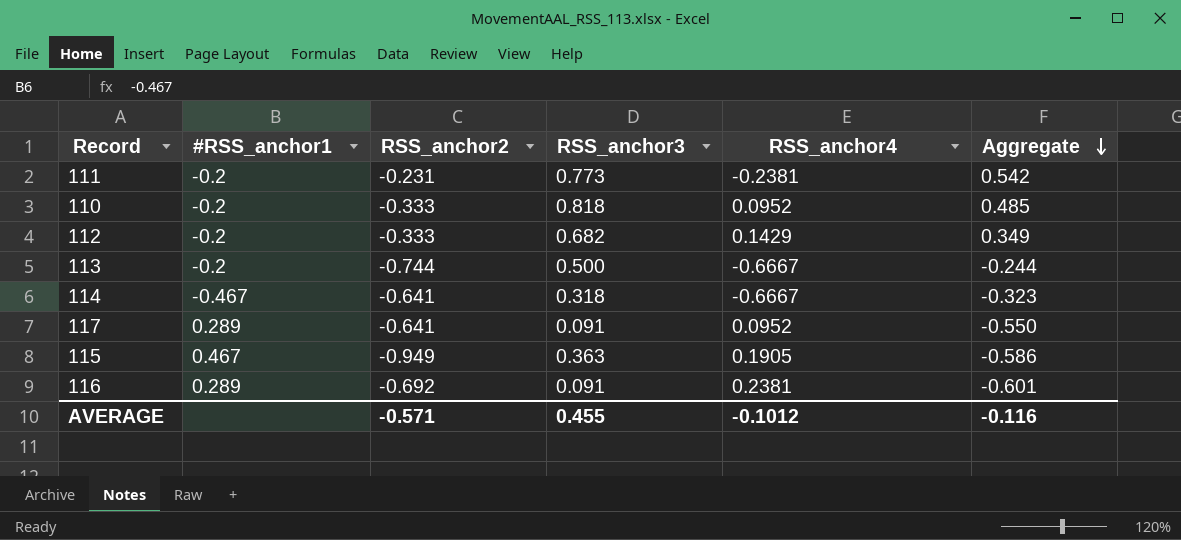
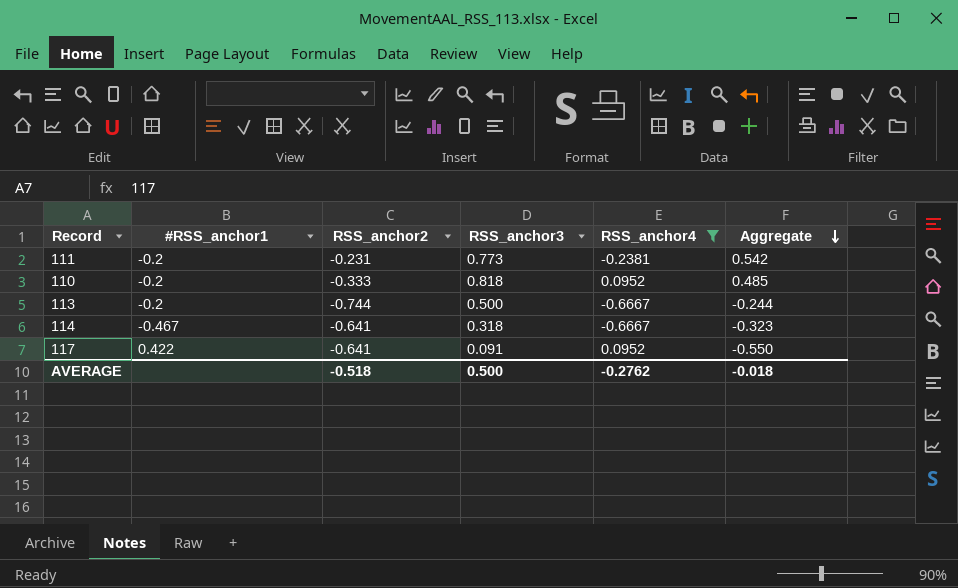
filter: none -> RSS_anchor4 <= 0.0952
117 | #RSS_anchor1: 0.289 -> 0.422
AVERAGE | RSS_anchor2: -0.571 -> -0.518
AVERAGE | RSS_anchor3: 0.455 -> 0.500
AVERAGE | RSS_anchor4: -0.1012 -> -0.2762
AVERAGE | Aggregate: -0.116 -> -0.018

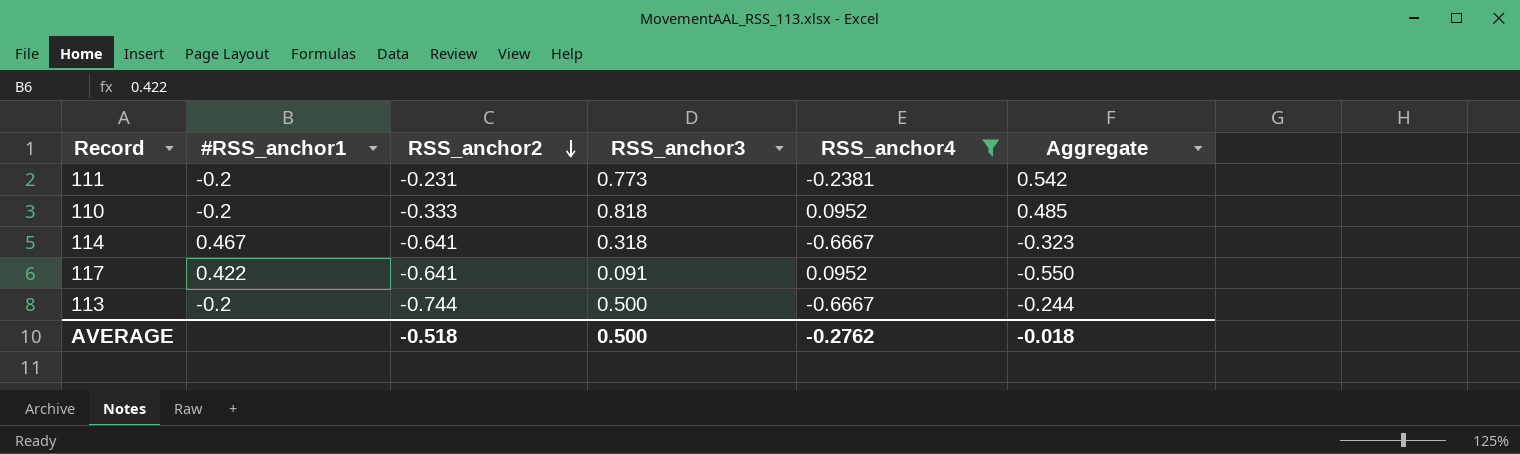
row order: Aggregate descending -> RSS_anchor2 descending
114 | #RSS_anchor1: -0.467 -> 0.467

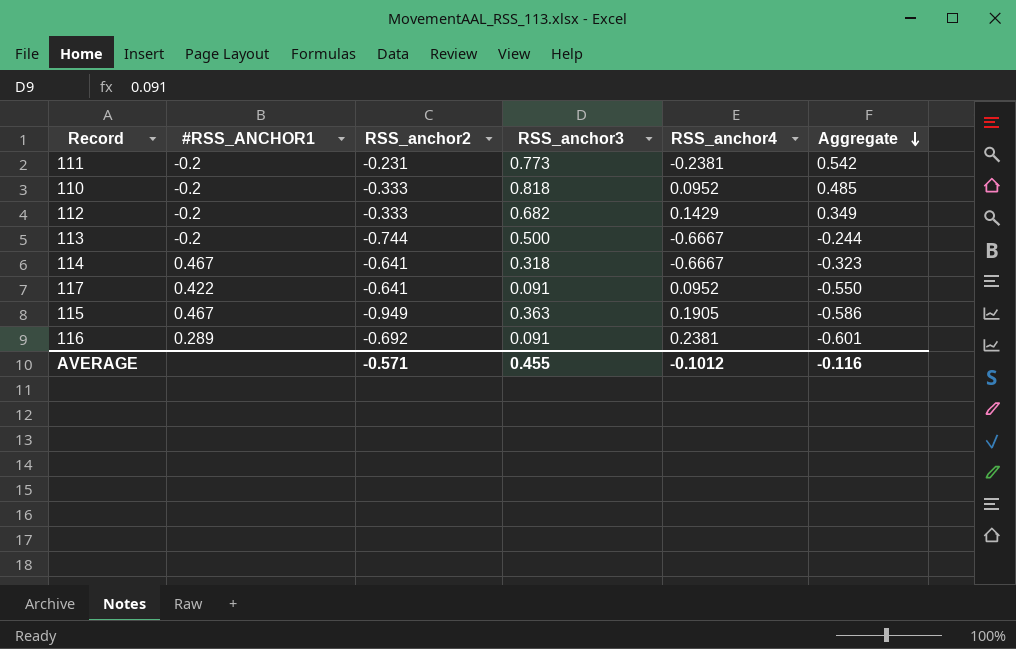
filter: RSS_anchor4 <= 0.0952 -> none
row order: RSS_anchor2 descending -> Aggregate descending
column name: #RSS_anchor1 -> #RSS_ANCHOR1
AVERAGE | RSS_anchor2: -0.518 -> -0.571
AVERAGE | RSS_anchor3: 0.500 -> 0.455
AVERAGE | RSS_anchor4: -0.2762 -> -0.1012
AVERAGE | Aggregate: -0.018 -> -0.116

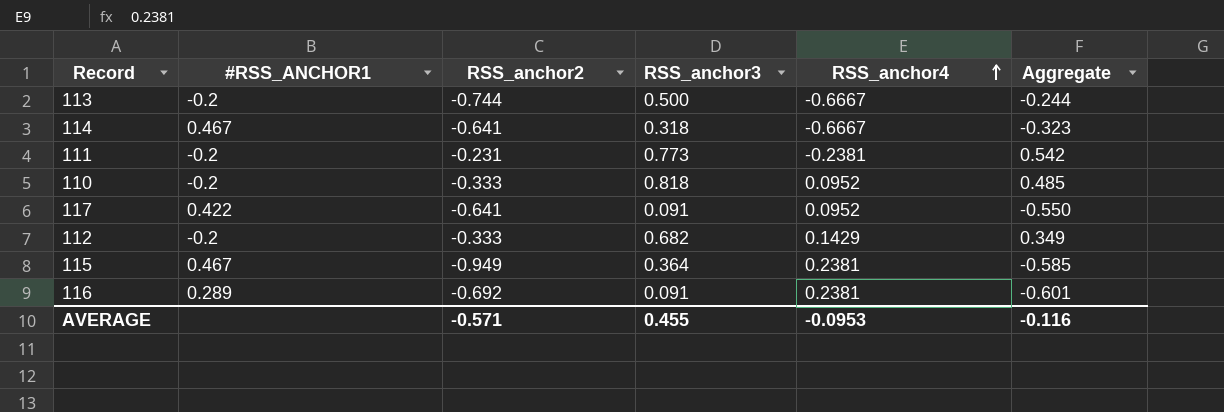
row order: Aggregate descending -> RSS_anchor4 ascending
115 | RSS_anchor3: 0.363 -> 0.364
115 | RSS_anchor4: 0.1905 -> 0.2381
115 | Aggregate: -0.586 -> -0.585
AVERAGE | RSS_anchor4: -0.1012 -> -0.0953

